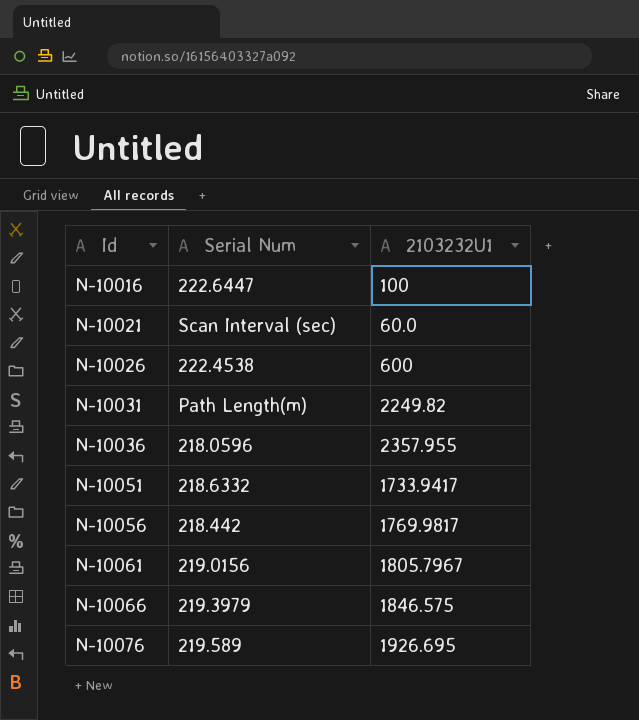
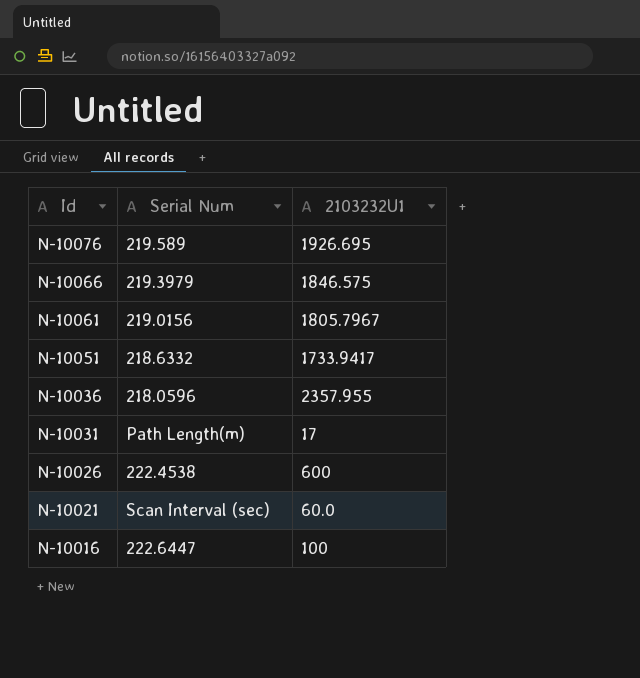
row order: Id ascending -> Id descending
row N-10056: 218.442 | 1769.9817 -> none
N-10031 | 2103232U1: 2249.82 -> 17

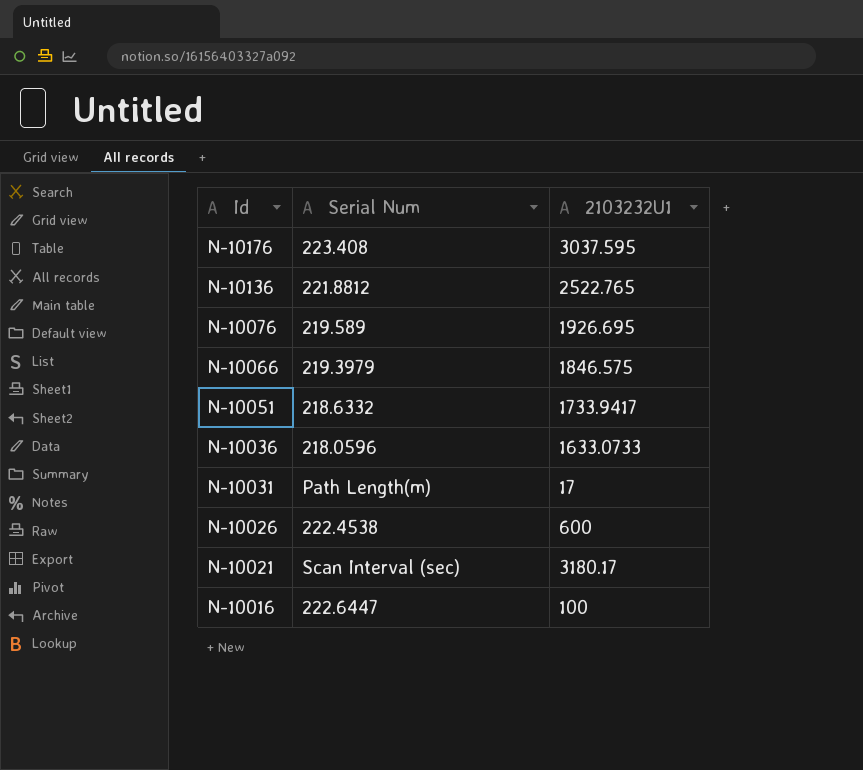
row N-10061: 219.0156 | 1805.7967 -> none
row N-10176: none -> 223.408 | 3037.595
row N-10136: none -> 221.8812 | 2522.765
N-10036 | 2103232U1: 2357.955 -> 1633.0733
N-10021 | 2103232U1: 60.0 -> 3180.17

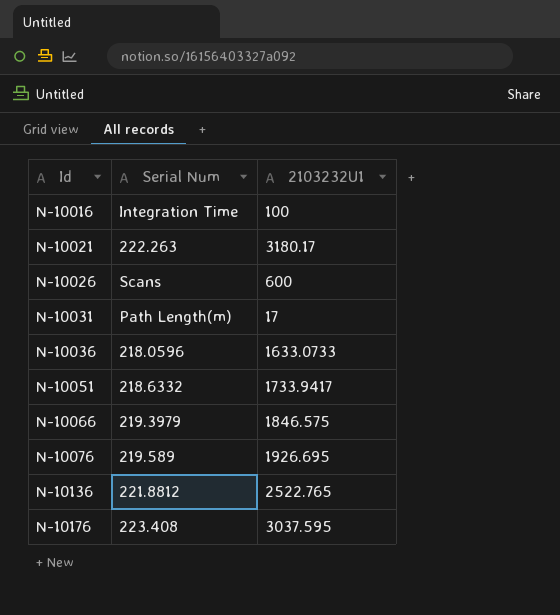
row order: Id descending -> Id ascending
N-10016 | Serial Num: 222.6447 -> Integration Time
N-10021 | Serial Num: Scan Interval (sec) -> 222.263
N-10026 | Serial Num: 222.4538 -> Scans

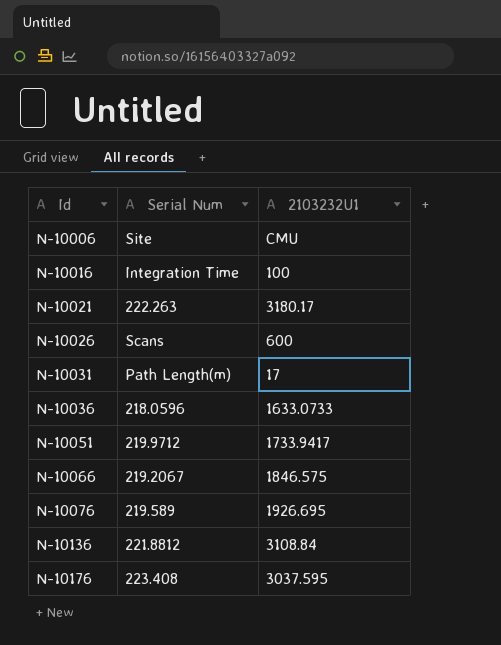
row N-10006: none -> Site | CMU
N-10051 | Serial Num: 218.6332 -> 219.9712
N-10066 | Serial Num: 219.3979 -> 219.2067
N-10136 | 2103232U1: 2522.765 -> 3108.84

